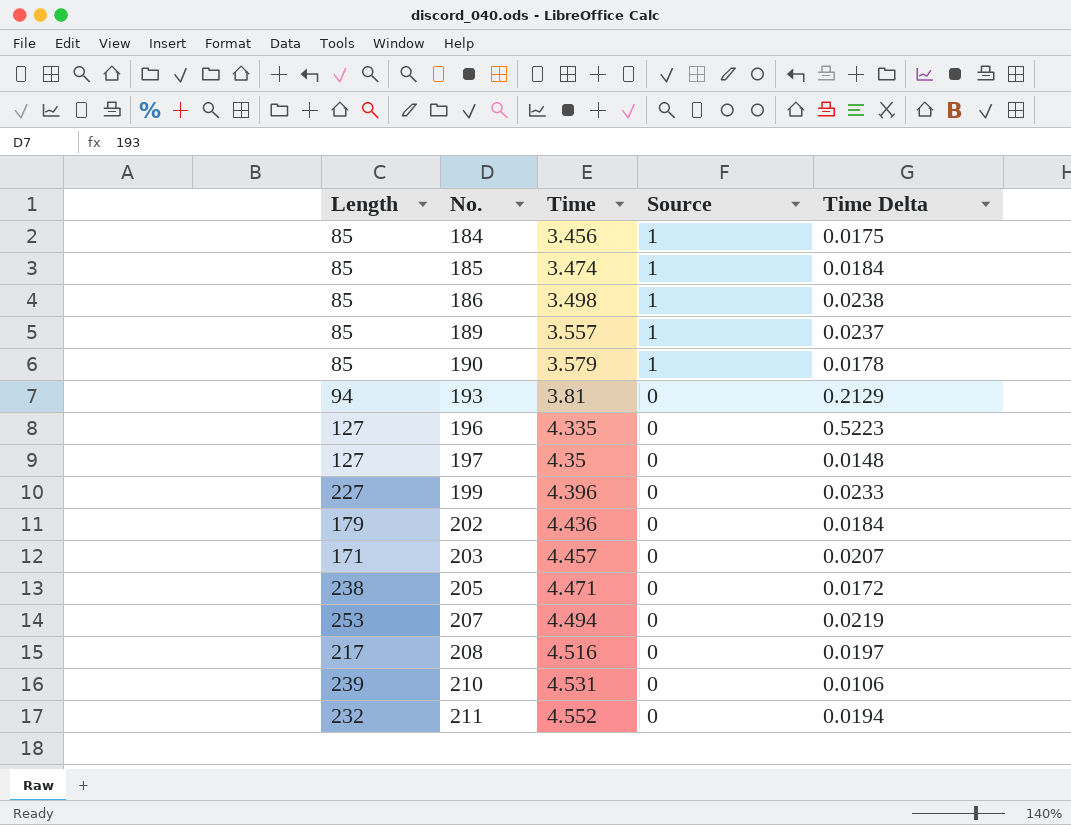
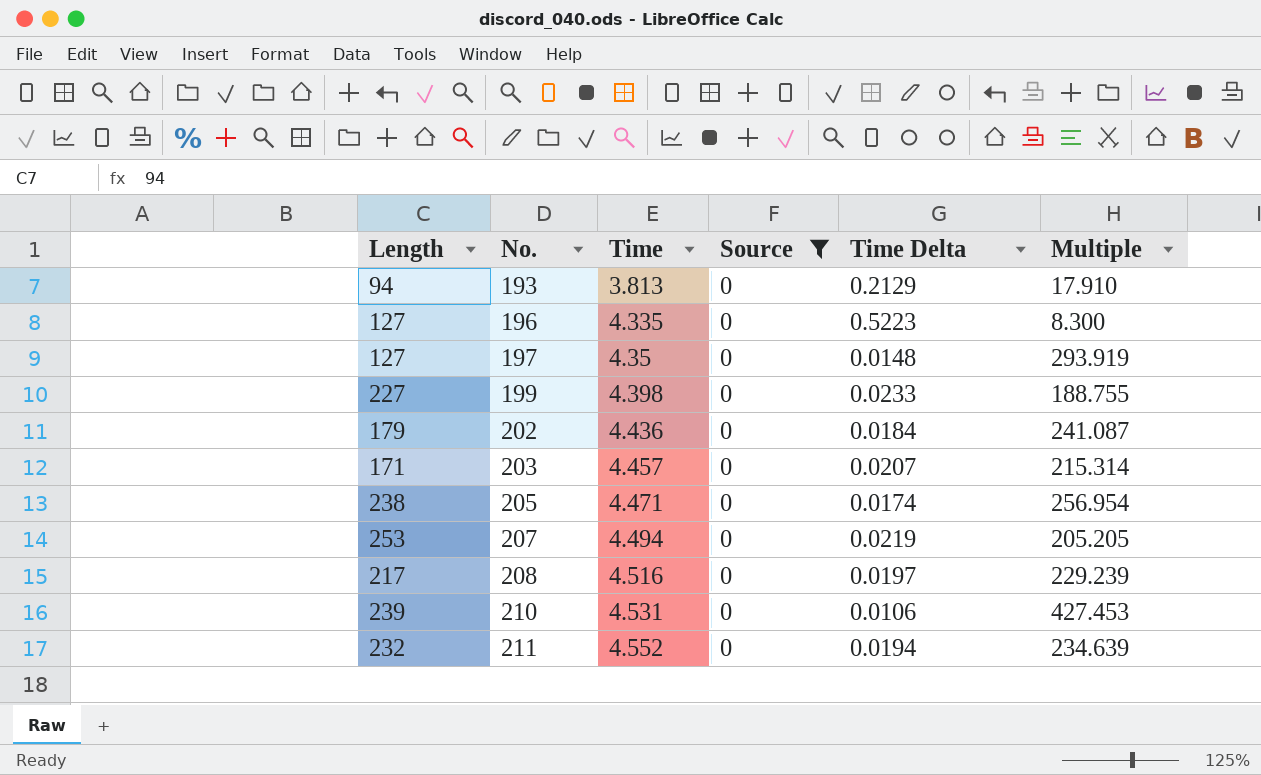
filter: none -> Source = 0
column Multiple | formula: none -> [Time] / [Time Delta]
193 | Time: 3.81 -> 3.813
199 | Time: 4.396 -> 4.398
205 | Time Delta: 0.0172 -> 0.0174

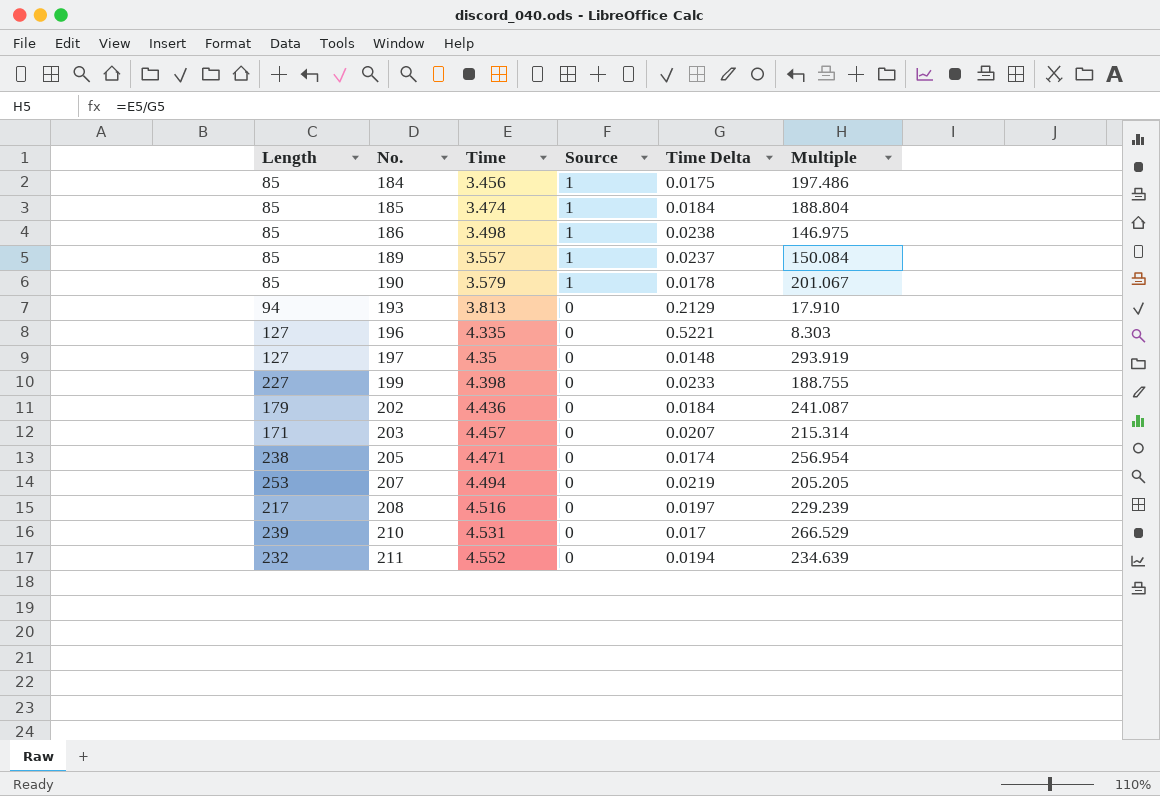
filter: Source = 0 -> none
196 | Time Delta: 0.5223 -> 0.5221
196 | Multiple: 8.300 -> 8.303
210 | Time Delta: 0.0106 -> 0.017
210 | Multiple: 427.453 -> 266.529

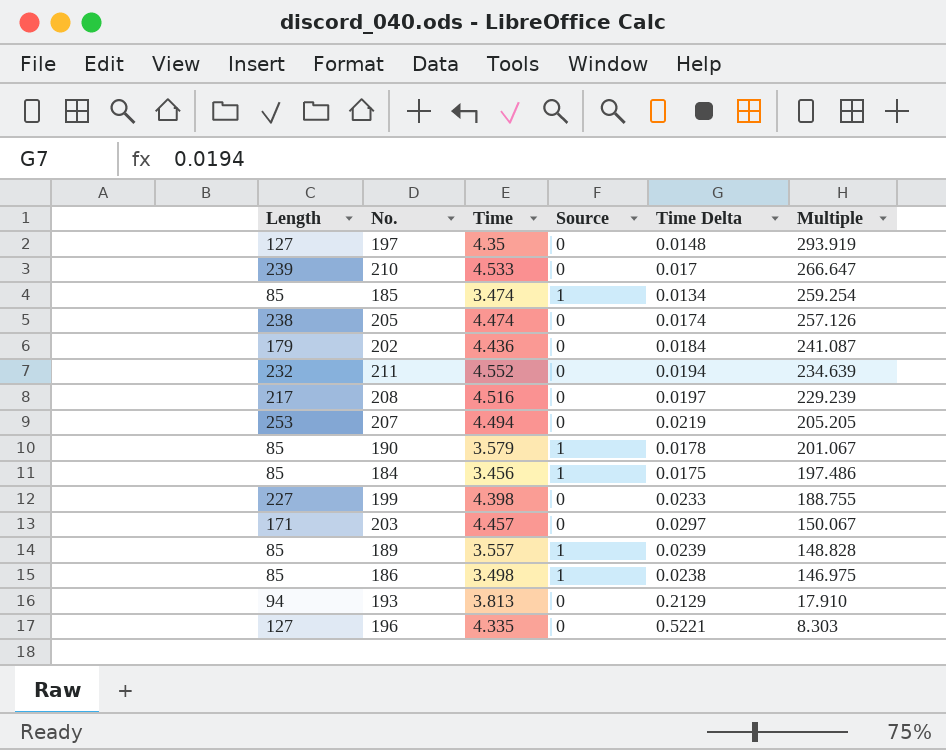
row order: No. ascending -> Multiple descending
210 | Time: 4.531 -> 4.533
210 | Multiple: 266.529 -> 266.647
185 | Time Delta: 0.0184 -> 0.0134
185 | Multiple: 188.804 -> 259.254
205 | Time: 4.471 -> 4.474
205 | Multiple: 256.954 -> 257.126
203 | Time Delta: 0.0207 -> 0.0297
203 | Multiple: 215.314 -> 150.067
189 | Time Delta: 0.0237 -> 0.0239
189 | Multiple: 150.084 -> 148.828

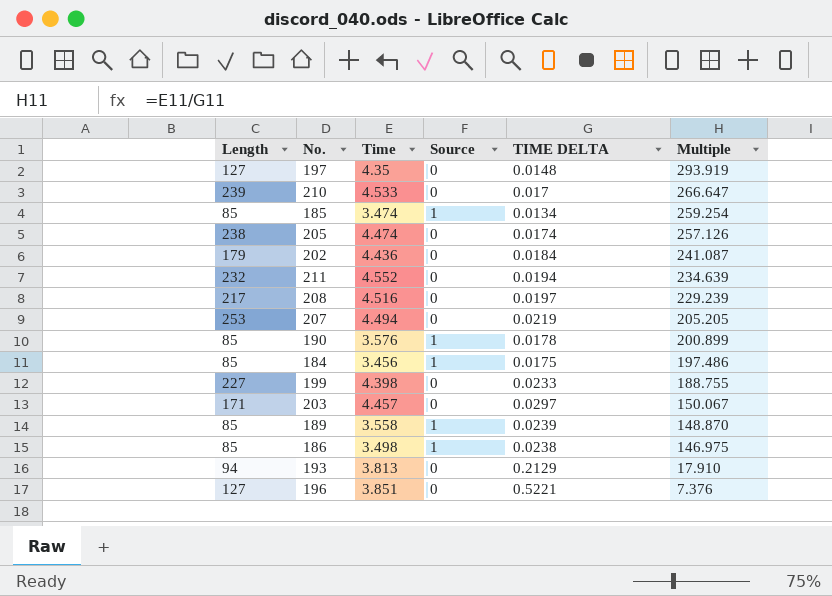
column name: Time Delta -> TIME DELTA
190 | Time: 3.579 -> 3.576
190 | Multiple: 201.067 -> 200.899
189 | Time: 3.557 -> 3.558
189 | Multiple: 148.828 -> 148.870
196 | Time: 4.335 -> 3.851
196 | Multiple: 8.303 -> 7.376

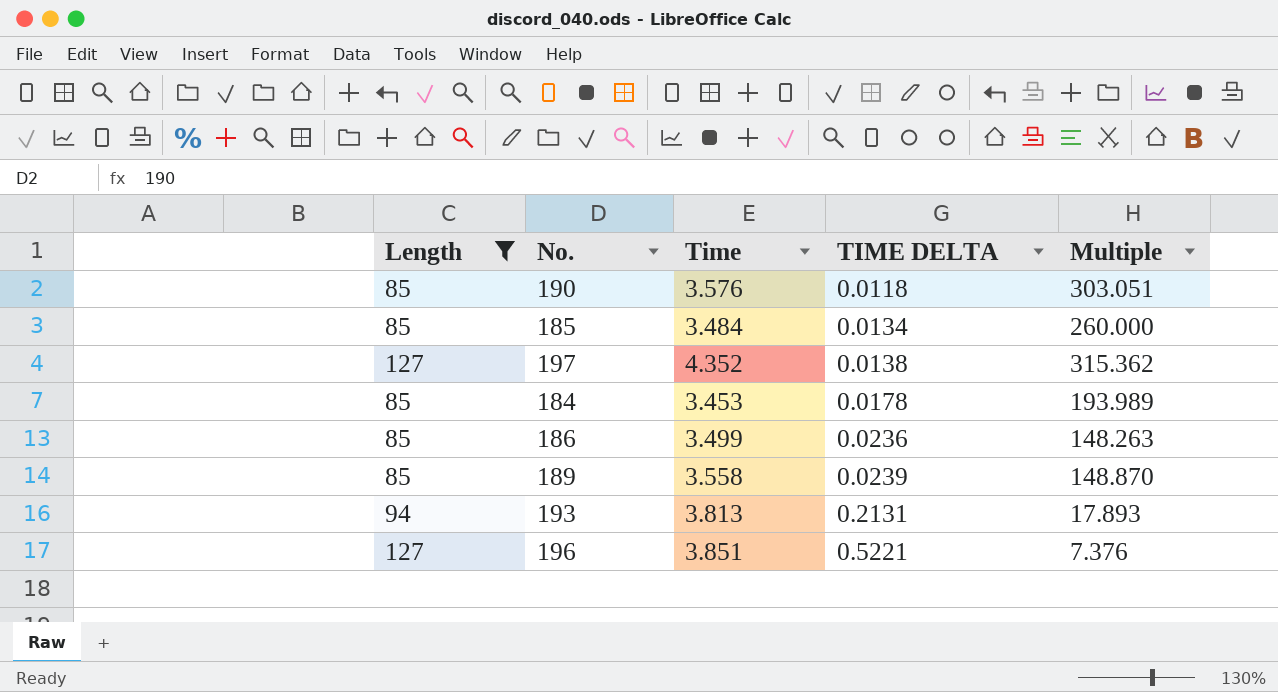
filter: none -> Length <= 127
row order: Multiple descending -> TIME DELTA ascending
column Source | position: 4 -> none
190 | TIME DELTA: 0.0178 -> 0.0118
190 | Multiple: 200.899 -> 303.051
185 | Time: 3.474 -> 3.484
185 | Multiple: 259.254 -> 260.000
197 | Time: 4.35 -> 4.352
197 | TIME DELTA: 0.0148 -> 0.0138
197 | Multiple: 293.919 -> 315.362
184 | Time: 3.456 -> 3.453
184 | TIME DELTA: 0.0175 -> 0.0178
184 | Multiple: 197.486 -> 193.989
186 | Time: 3.498 -> 3.499
186 | TIME DELTA: 0.0238 -> 0.0236
186 | Multiple: 146.975 -> 148.263
193 | TIME DELTA: 0.2129 -> 0.2131
193 | Multiple: 17.910 -> 17.893

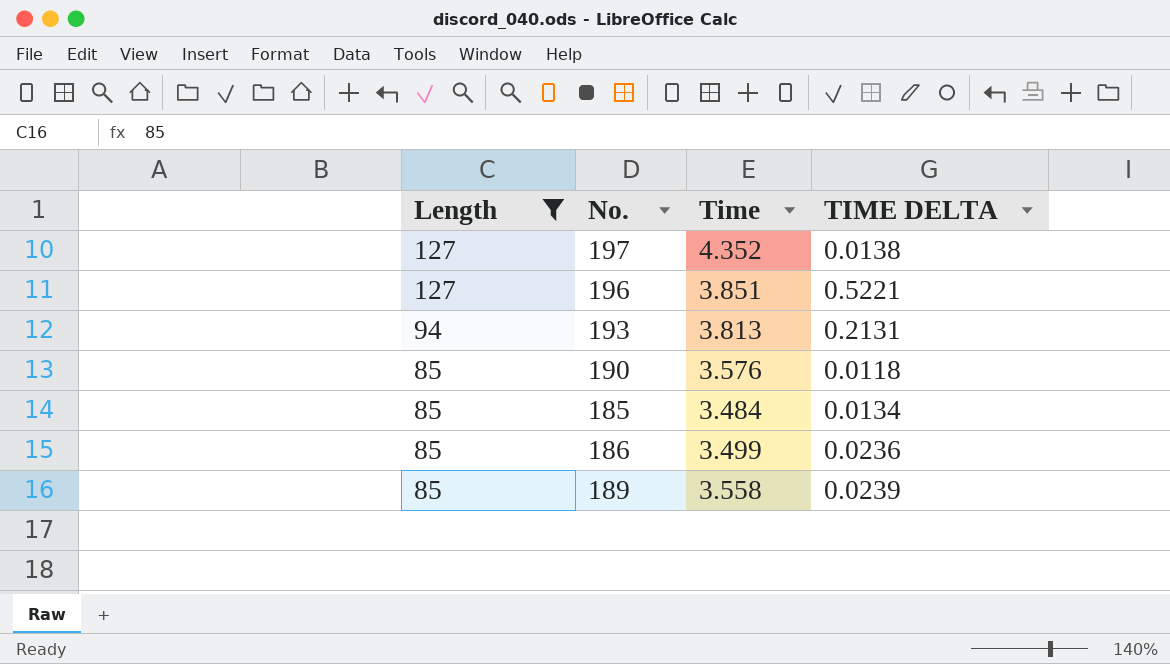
row order: TIME DELTA ascending -> Length descending
column Multiple | formula: [Time] / [TIME DELTA] -> none
row 184: 85 | 3.453 | 0.0178 | 193.989 -> none

